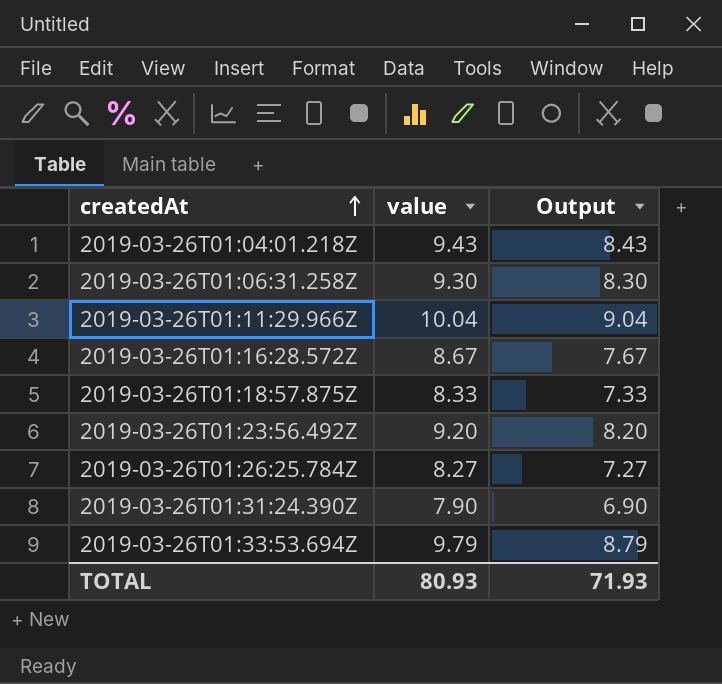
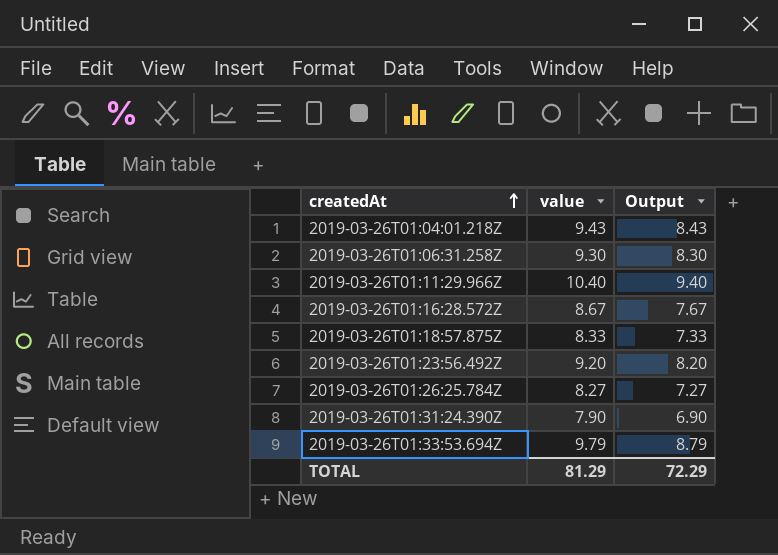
2019-03-26T01:11:29.966Z | value: 10.04 -> 10.40
2019-03-26T01:11:29.966Z | Output: 9.04 -> 9.40
TOTAL | value: 80.93 -> 81.29
TOTAL | Output: 71.93 -> 72.29

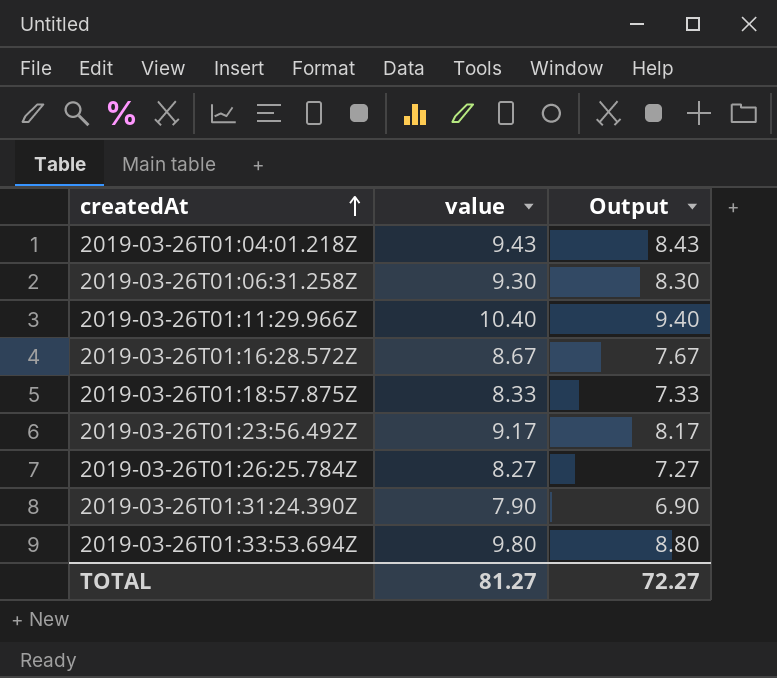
2019-03-26T01:23:56.492Z | value: 9.20 -> 9.17
2019-03-26T01:23:56.492Z | Output: 8.20 -> 8.17
2019-03-26T01:33:53.694Z | value: 9.79 -> 9.80
2019-03-26T01:33:53.694Z | Output: 8.79 -> 8.80
TOTAL | value: 81.29 -> 81.27
TOTAL | Output: 72.29 -> 72.27

